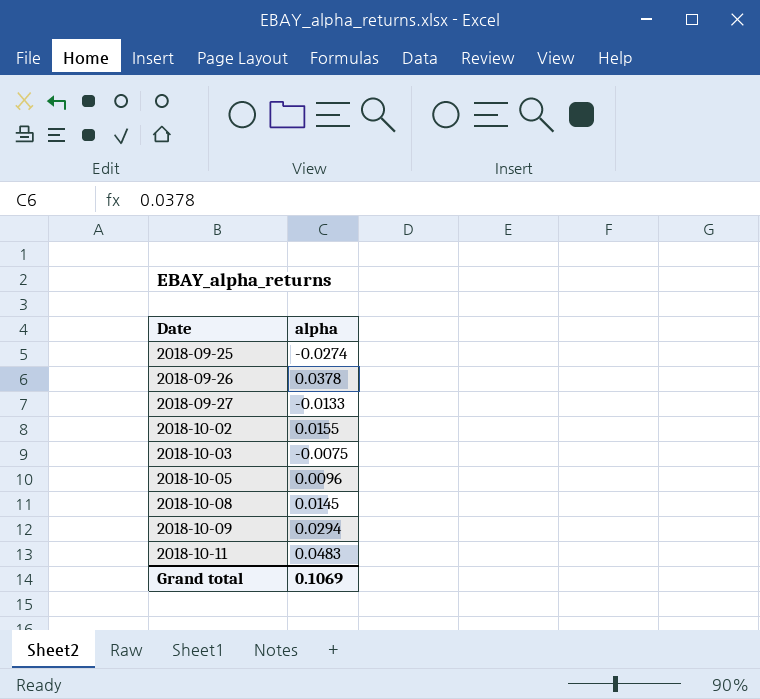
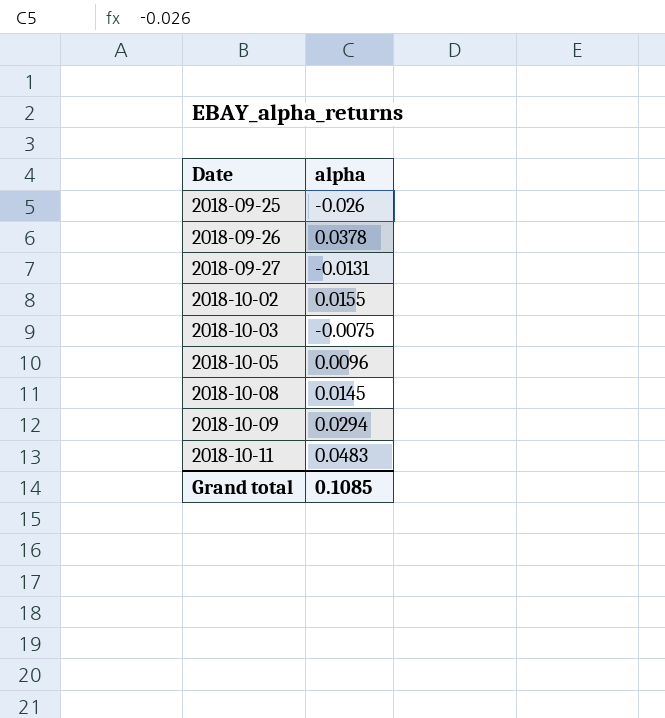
2018-09-25 | alpha: -0.0274 -> -0.026
2018-09-27 | alpha: -0.0133 -> -0.0131
Grand total | alpha: 0.1069 -> 0.1085

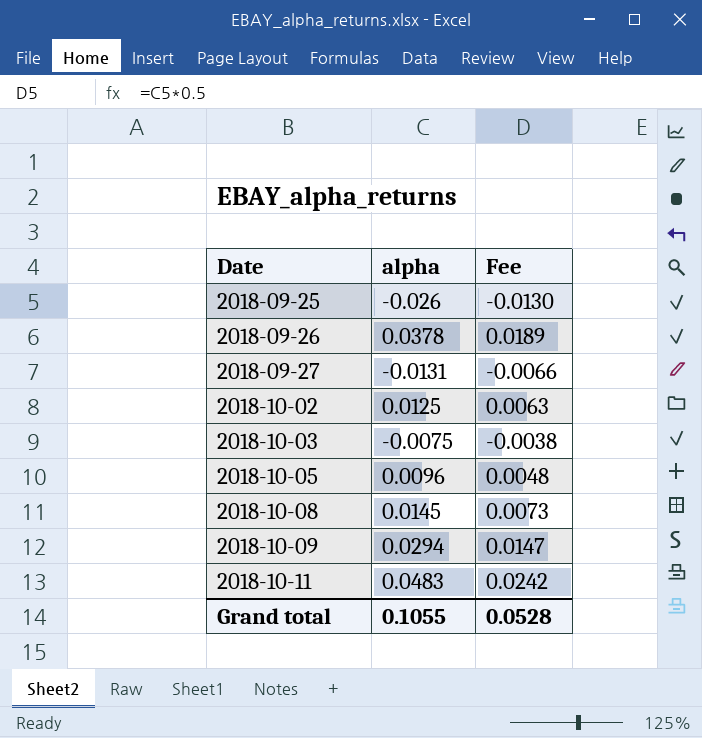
column Fee | formula: none -> [alpha] * 0.5
2018-10-02 | alpha: 0.0155 -> 0.0125
Grand total | alpha: 0.1085 -> 0.1055

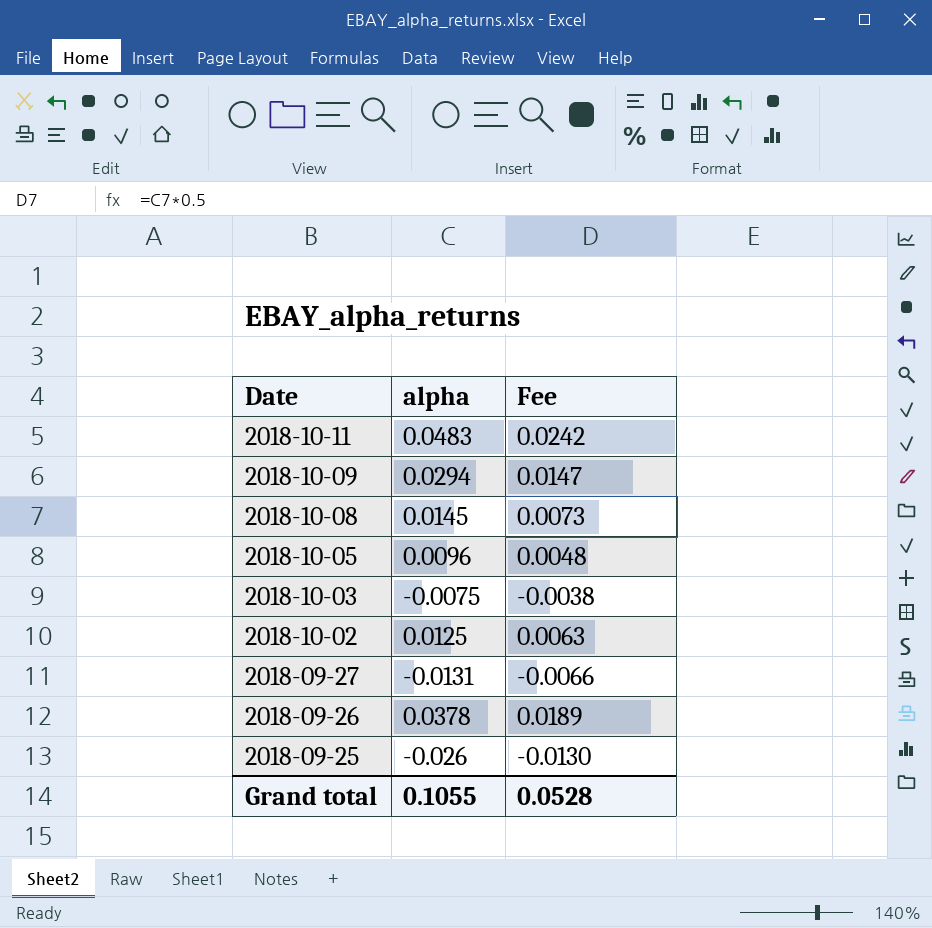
row order: Date ascending -> Date descending

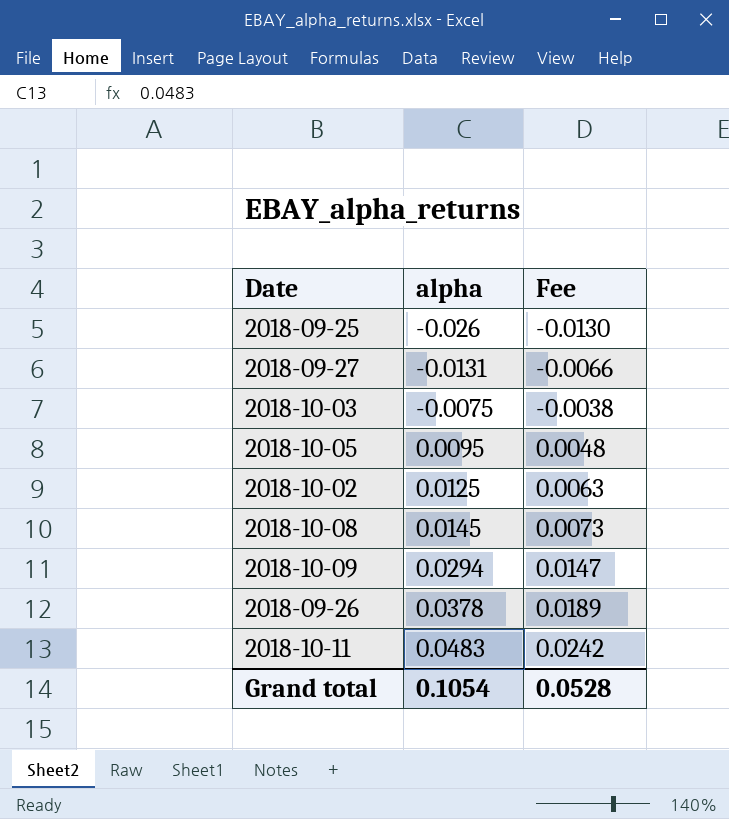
row order: Date descending -> alpha ascending
2018-10-05 | alpha: 0.0096 -> 0.0095
Grand total | alpha: 0.1055 -> 0.1054

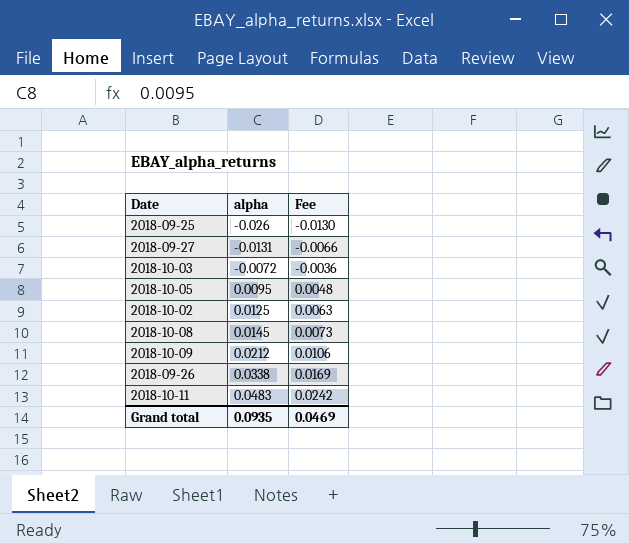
2018-10-03 | alpha: -0.0075 -> -0.0072
2018-10-03 | Fee: -0.0038 -> -0.0036
2018-10-09 | alpha: 0.0294 -> 0.0212
2018-10-09 | Fee: 0.0147 -> 0.0106
2018-09-26 | alpha: 0.0378 -> 0.0338
2018-09-26 | Fee: 0.0189 -> 0.0169
Grand total | alpha: 0.1054 -> 0.0935
Grand total | Fee: 0.0528 -> 0.0469

